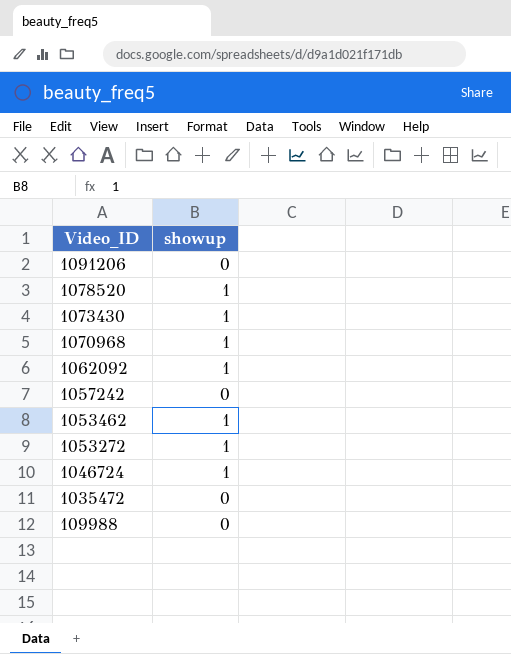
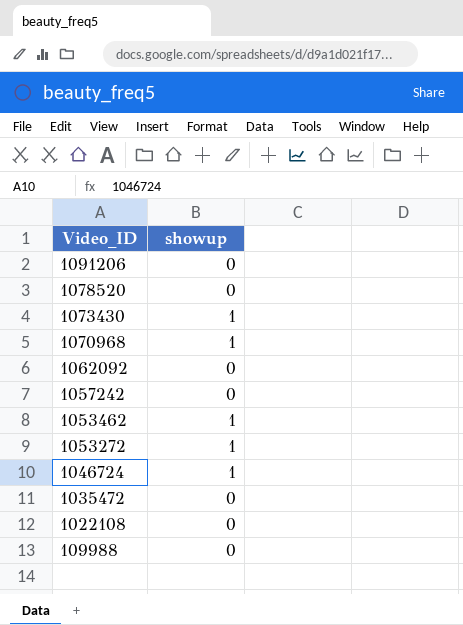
1078520 | showup: 1 -> 0
1062092 | showup: 1 -> 0
row 1022108: none -> 0

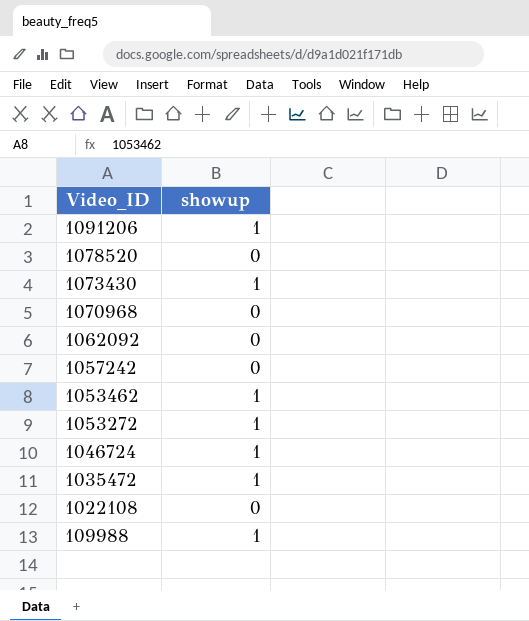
1091206 | showup: 0 -> 1
1070968 | showup: 1 -> 0
1035472 | showup: 0 -> 1
109988 | showup: 0 -> 1

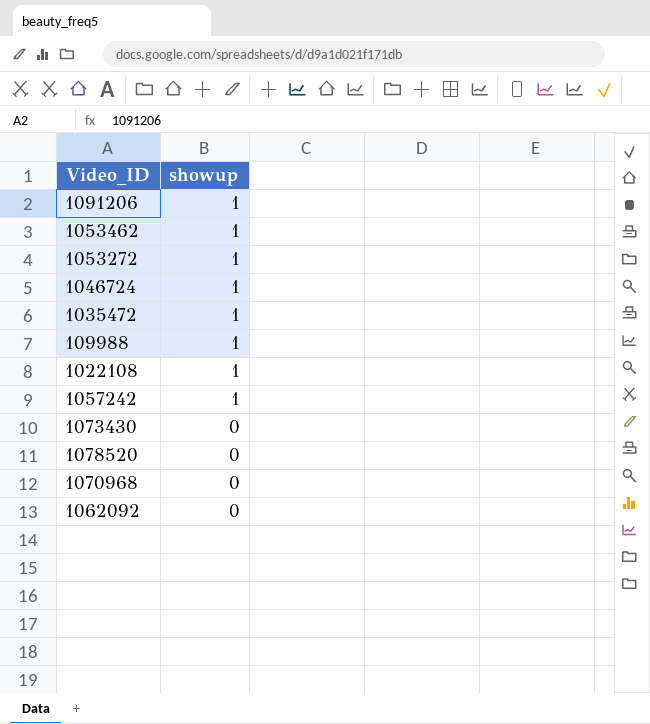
row order: Video_ID descending -> showup descending
1022108 | showup: 0 -> 1
1057242 | showup: 0 -> 1
1073430 | showup: 1 -> 0

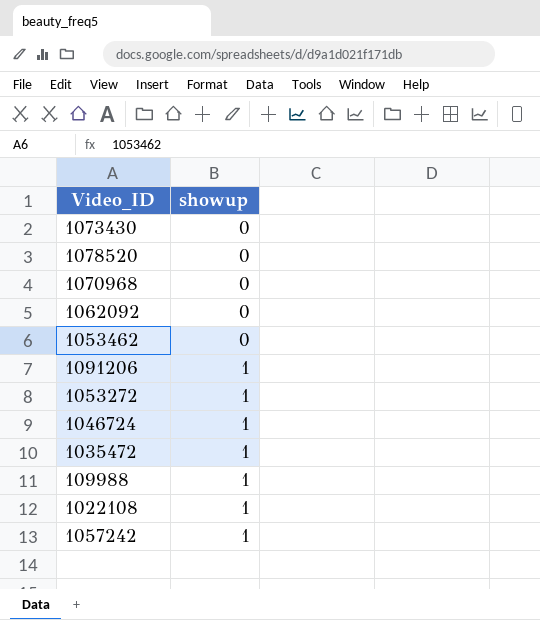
row order: showup descending -> showup ascending
1053462 | showup: 1 -> 0

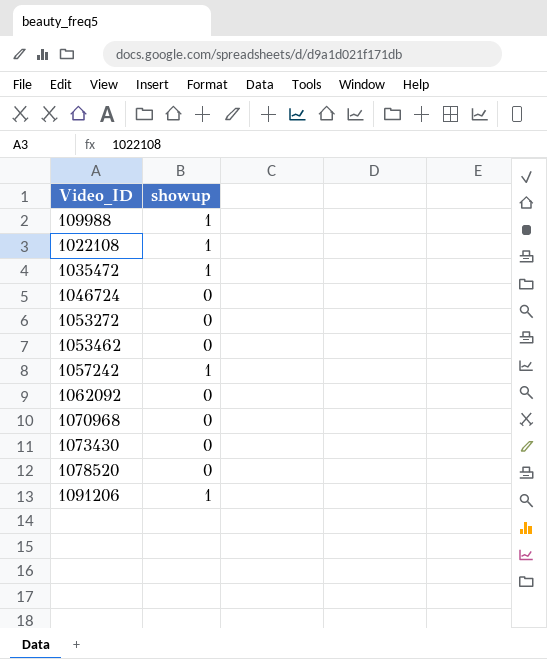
row order: showup ascending -> Video_ID ascending
1046724 | showup: 1 -> 0
1053272 | showup: 1 -> 0

